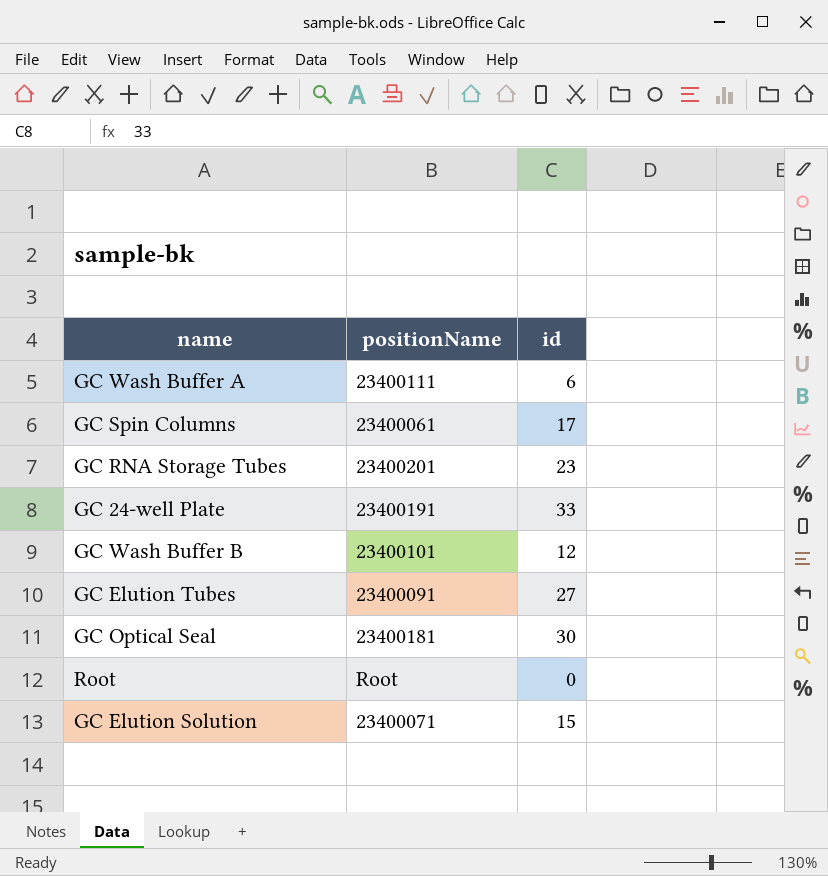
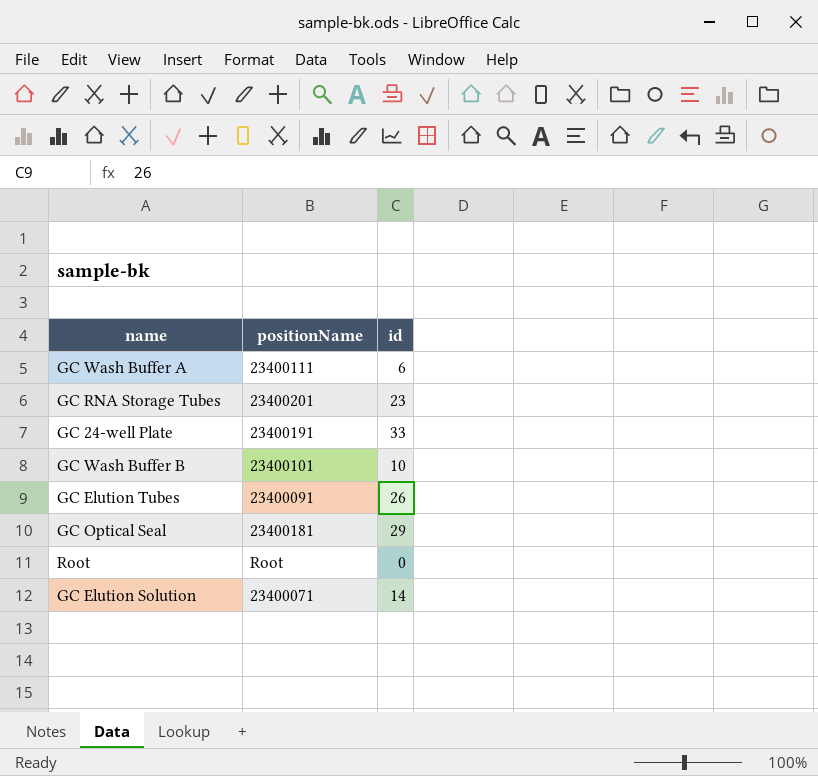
row GC Spin Columns: 23400061 | 17 -> none
GC Wash Buffer B | id: 12 -> 10
GC Elution Tubes | id: 27 -> 26
GC Optical Seal | id: 30 -> 29
GC Elution Solution | id: 15 -> 14

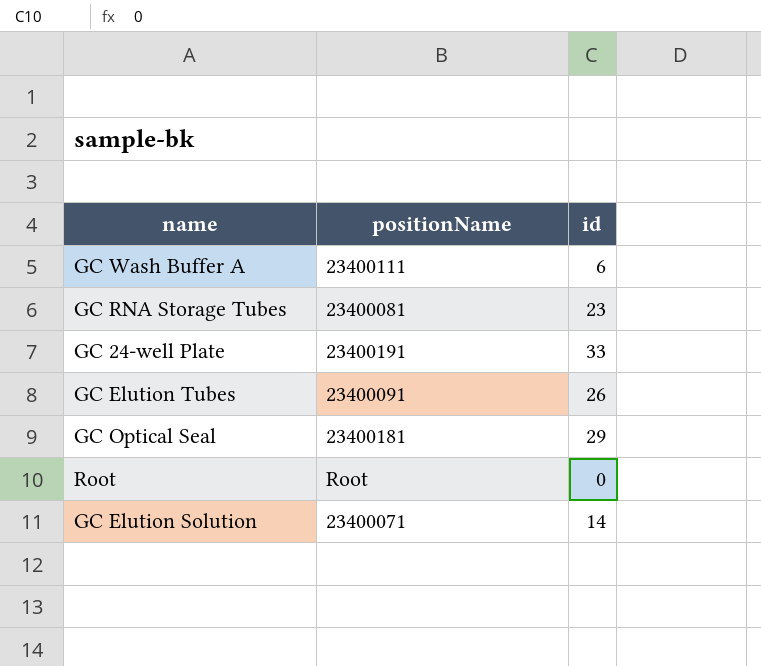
row GC Wash Buffer B: 23400101 | 10 -> none
GC RNA Storage Tubes | positionName: 23400201 -> 23400081

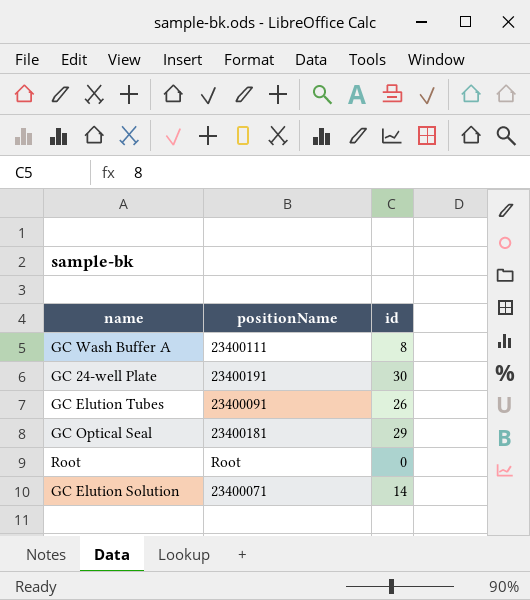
row GC RNA Storage Tubes: 23400081 | 23 -> none
GC Wash Buffer A | id: 6 -> 8
GC 24-well Plate | id: 33 -> 30

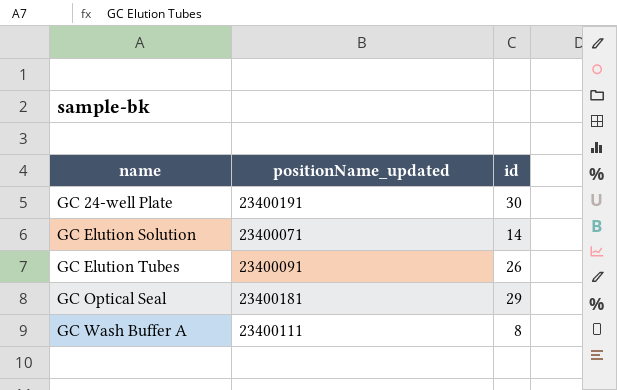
row order: none -> name ascending
column name: positionName -> positionName_updated
row Root: Root | 0 -> none

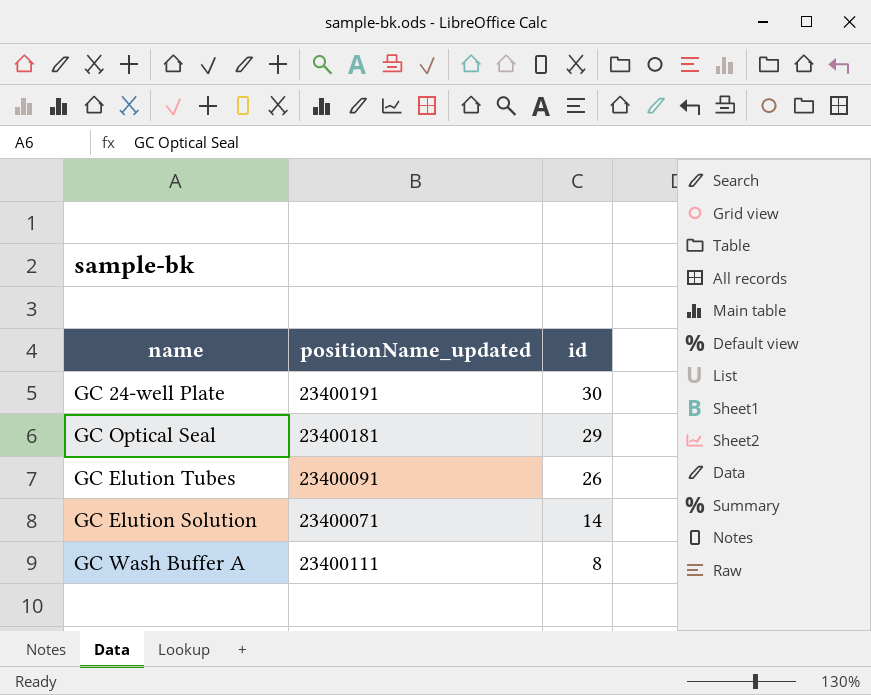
row order: name ascending -> id descending

